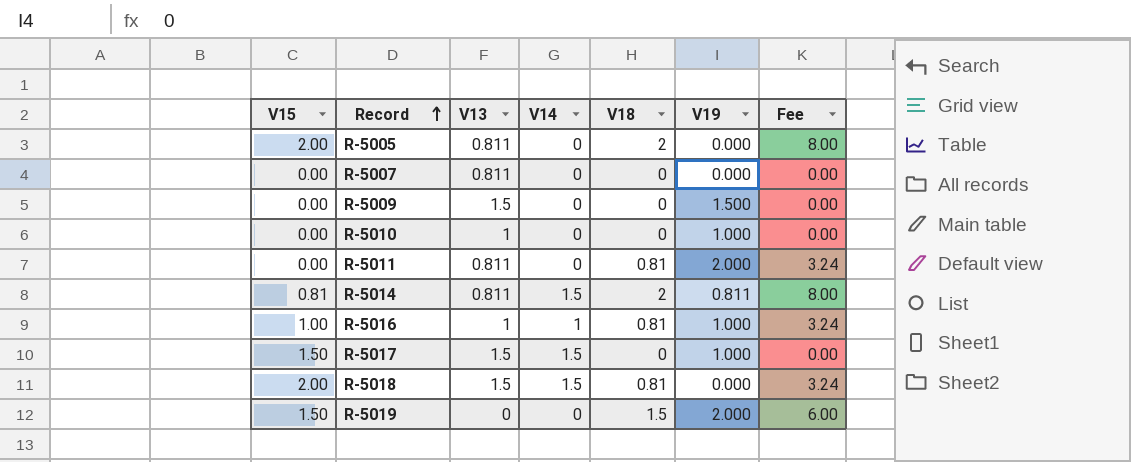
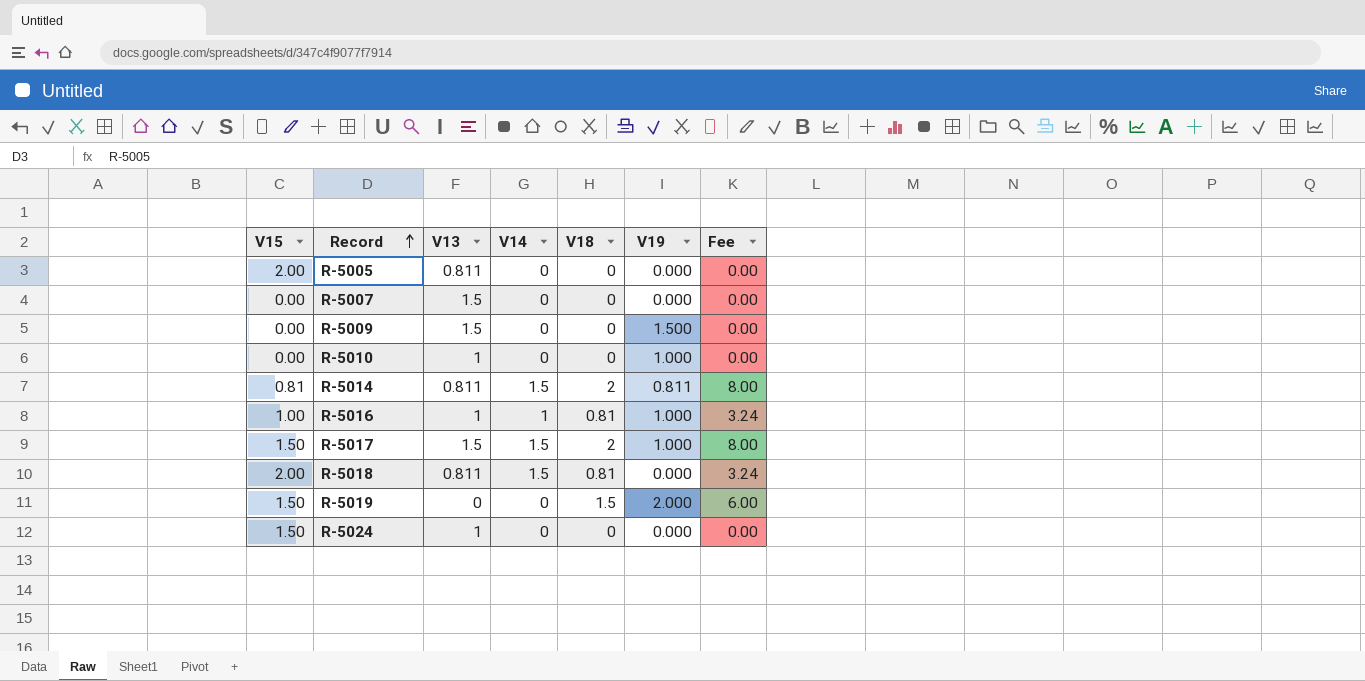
row R-5011: 0.00 | 0.811 | 0 | 0.81 | 2.000 | 3.24 -> none
R-5005 | V18: 2 -> 0
R-5005 | Fee: 8.00 -> 0.00
R-5007 | V13: 0.811 -> 1.5
R-5017 | V18: 0 -> 2
R-5017 | Fee: 0.00 -> 8.00
R-5018 | V13: 1.5 -> 0.811
row R-5024: none -> 1.50 | 1 | 0 | 0 | 0.000 | 0.00

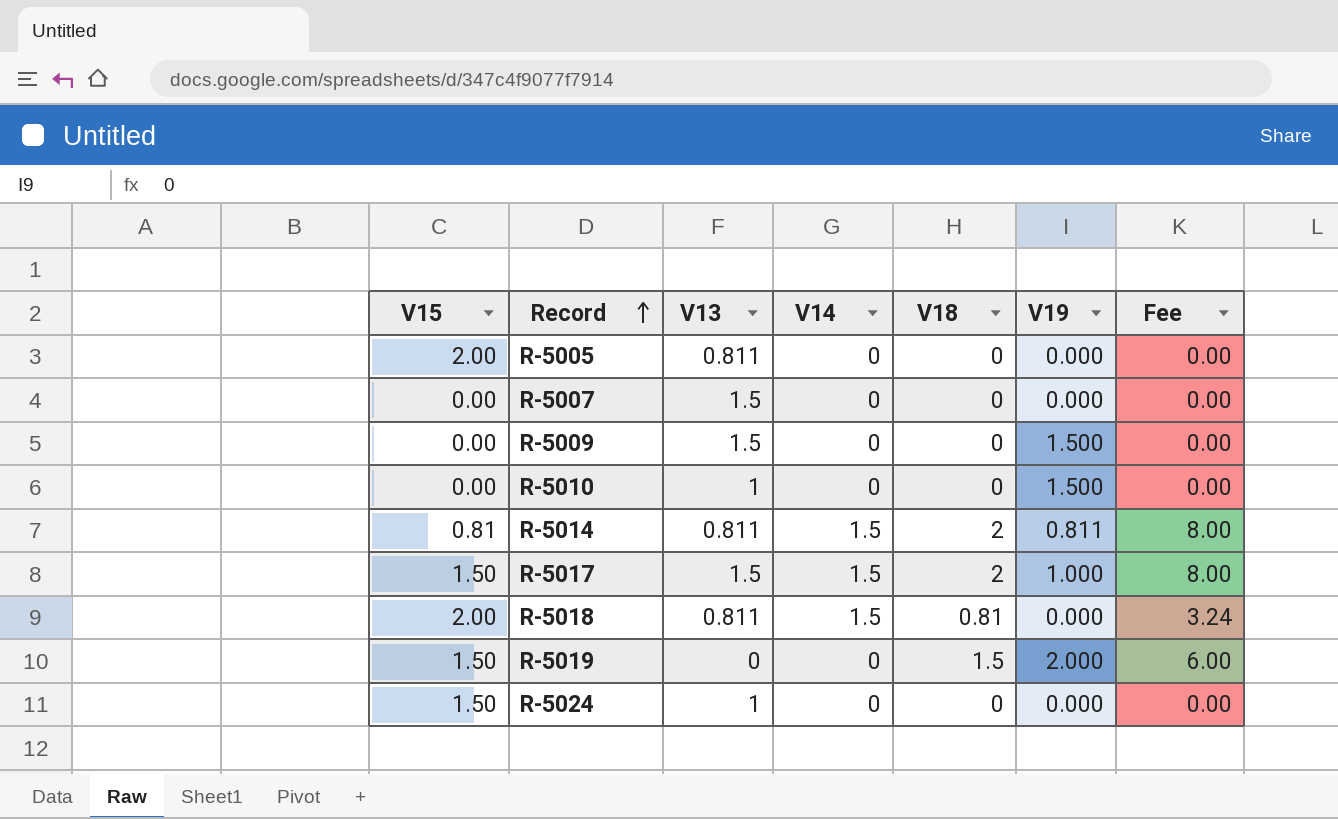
row R-5016: 1.00 | 1 | 1 | 0.81 | 1.000 | 3.24 -> none
R-5010 | V19: 1.000 -> 1.500

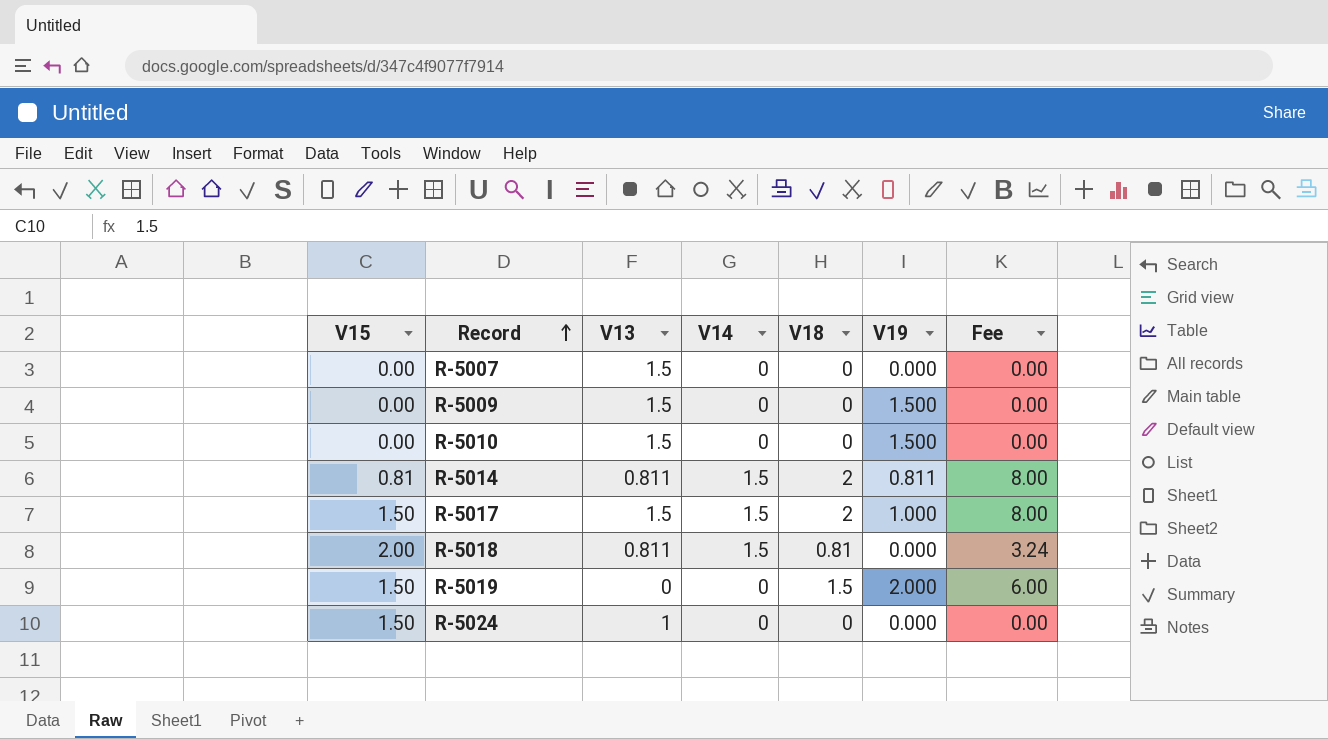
row R-5005: 2.00 | 0.811 | 0 | 0 | 0.000 | 0.00 -> none
R-5010 | V13: 1 -> 1.5

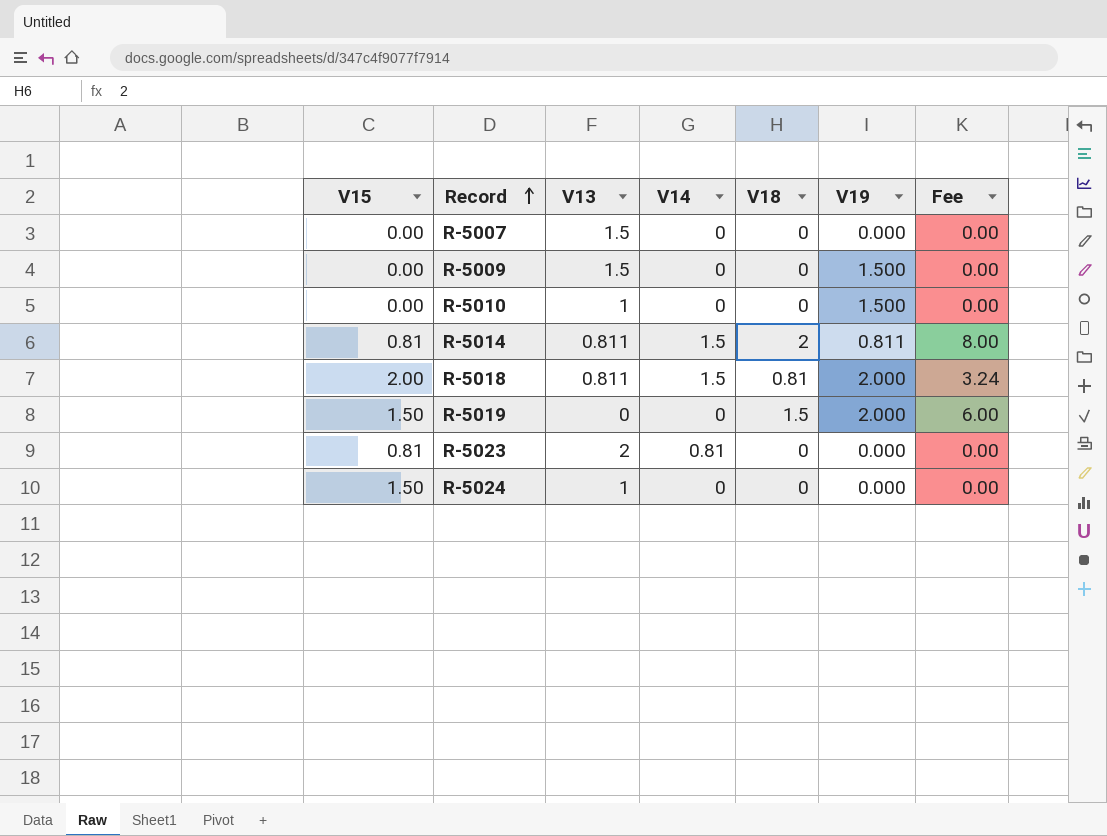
row R-5017: 1.50 | 1.5 | 1.5 | 2 | 1.000 | 8.00 -> none
R-5010 | V13: 1.5 -> 1
R-5018 | V19: 0.000 -> 2.000
row R-5023: none -> 0.81 | 2 | 0.81 | 0 | 0.000 | 0.00

